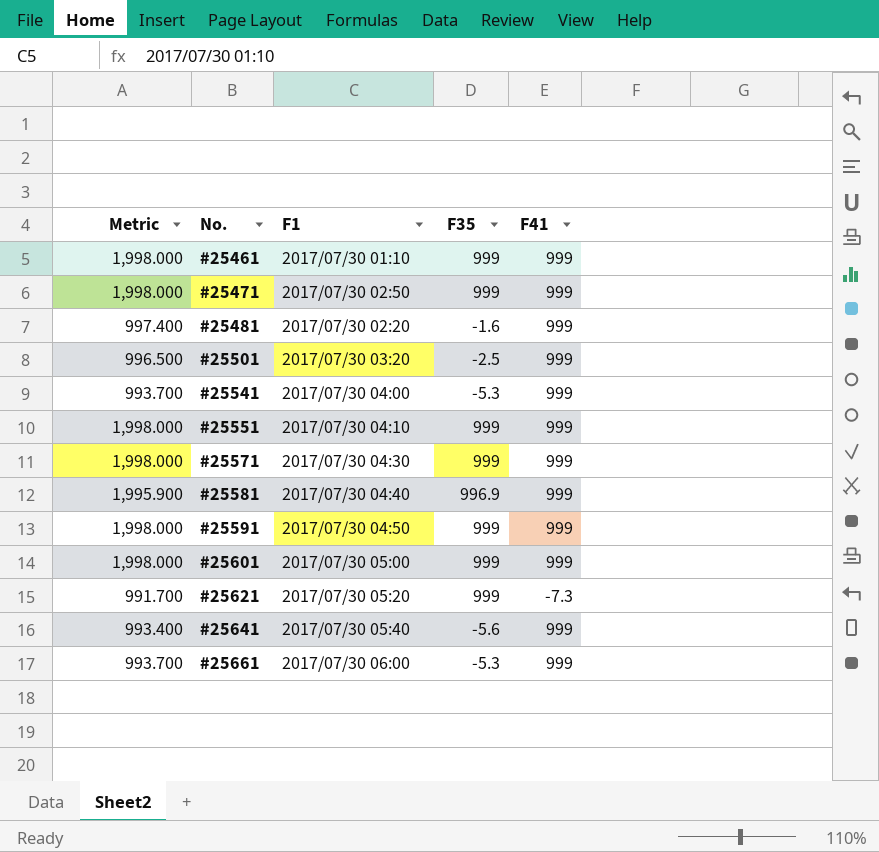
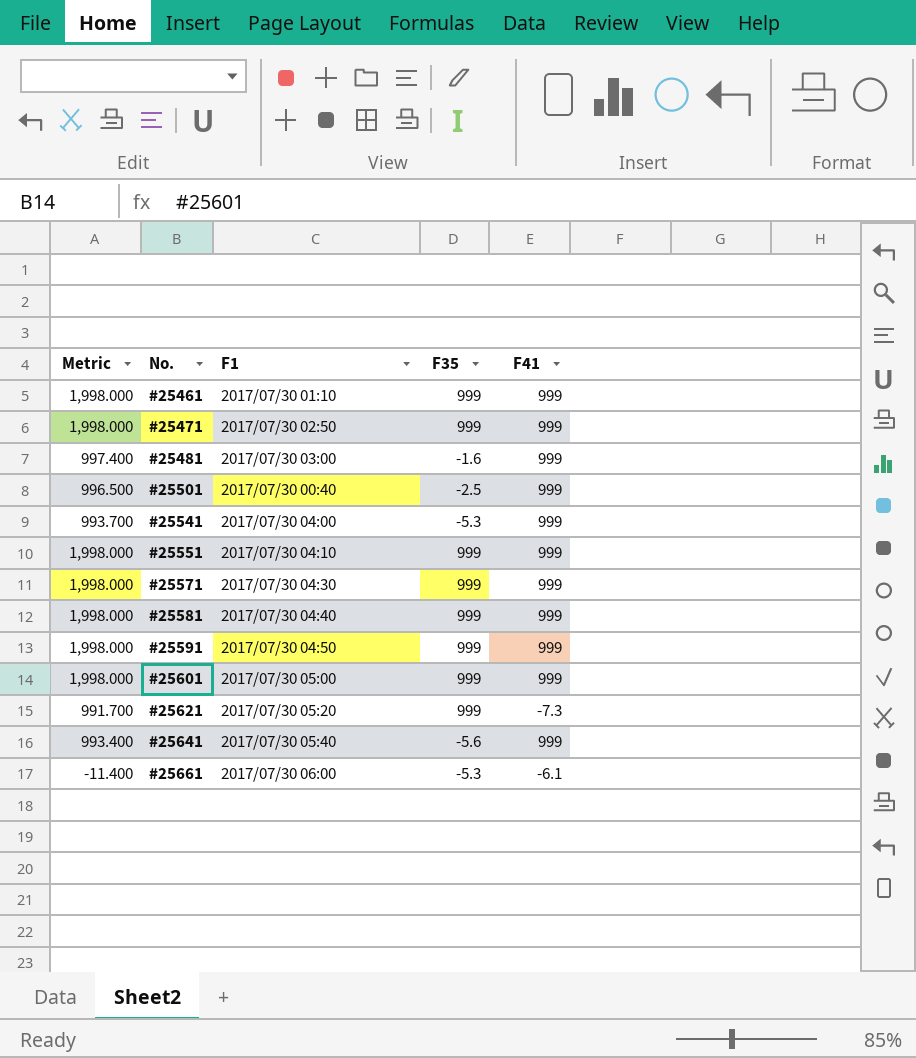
#25481 | F1: 2017/07/30 02:20 -> 2017/07/30 03:00
#25501 | F1: 2017/07/30 03:20 -> 2017/07/30 00:40
#25581 | Metric: 1,995.900 -> 1,998.000
#25581 | F35: 996.9 -> 999
#25661 | Metric: 993.700 -> -11.400
#25661 | F41: 999 -> -6.1

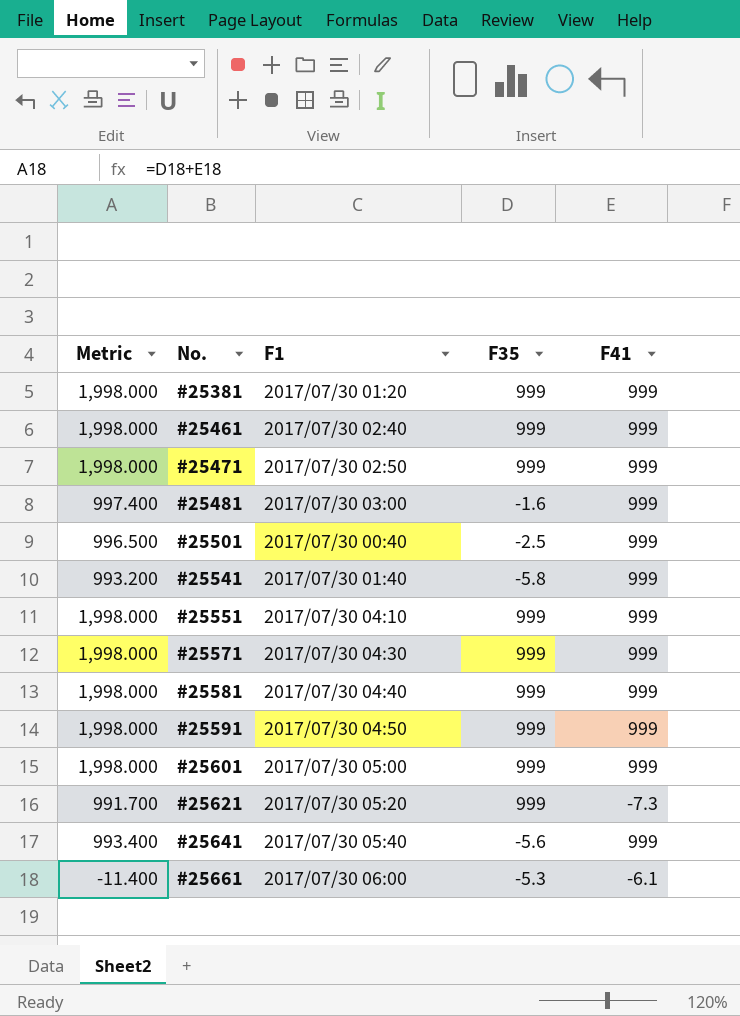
row #25381: none -> 1,998.000 | 2017/07/30 01:20 | 999 | 999
#25461 | F1: 2017/07/30 01:10 -> 2017/07/30 02:40
#25541 | Metric: 993.700 -> 993.200
#25541 | F1: 2017/07/30 04:00 -> 2017/07/30 01:40
#25541 | F35: -5.3 -> -5.8

